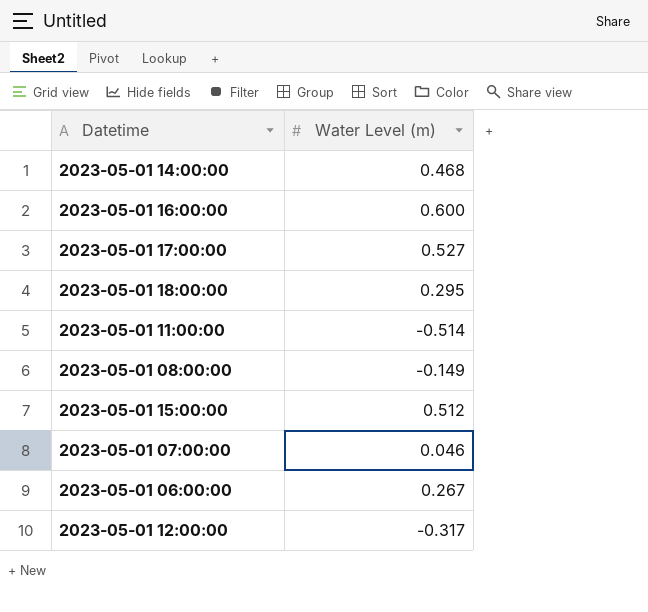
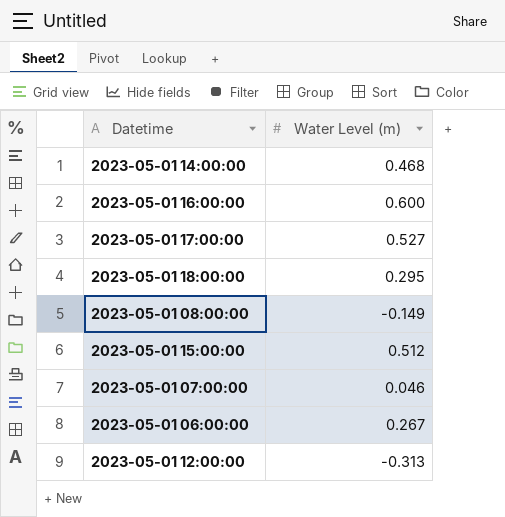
row 2023-05-01 11:00:00: -0.514 -> none
2023-05-01 12:00:00 | Water Level (m): -0.317 -> -0.313

